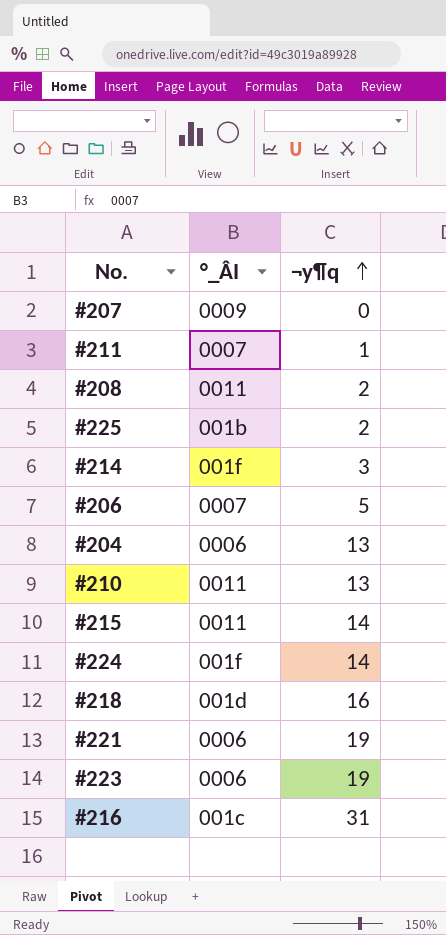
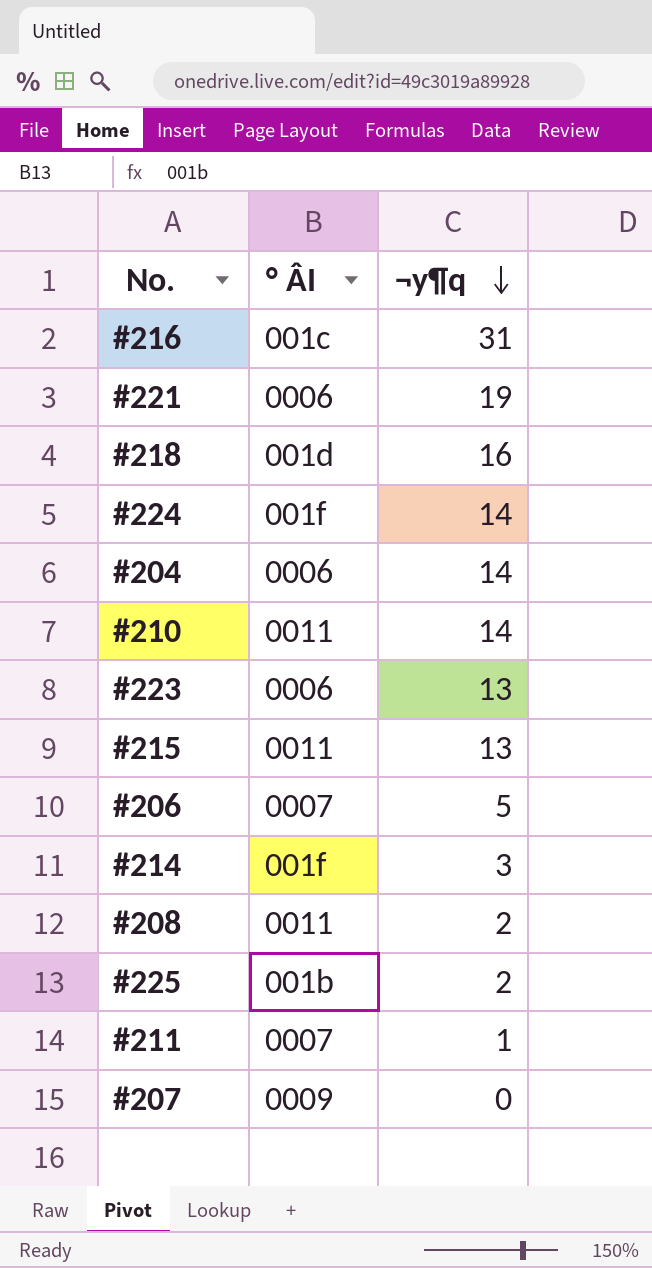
row order: ¬y¶q ascending -> ¬y¶q descending
column name: °_ÂI -> ° ÂI
#204 | ¬y¶q: 13 -> 14
#210 | ¬y¶q: 13 -> 14
#223 | ¬y¶q: 19 -> 13
#215 | ¬y¶q: 14 -> 13

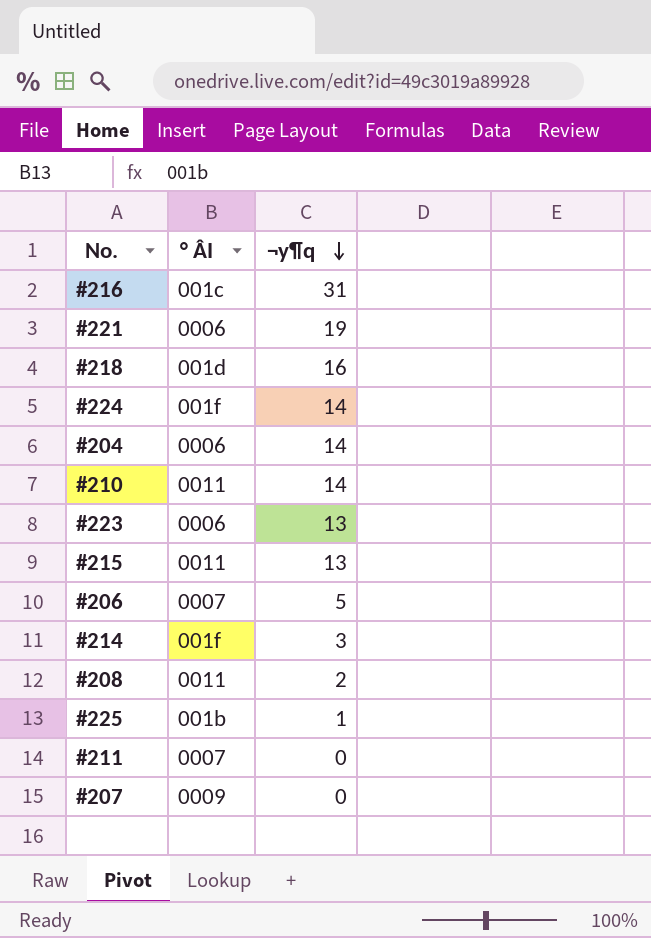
#225 | ¬y¶q: 2 -> 1
#211 | ¬y¶q: 1 -> 0

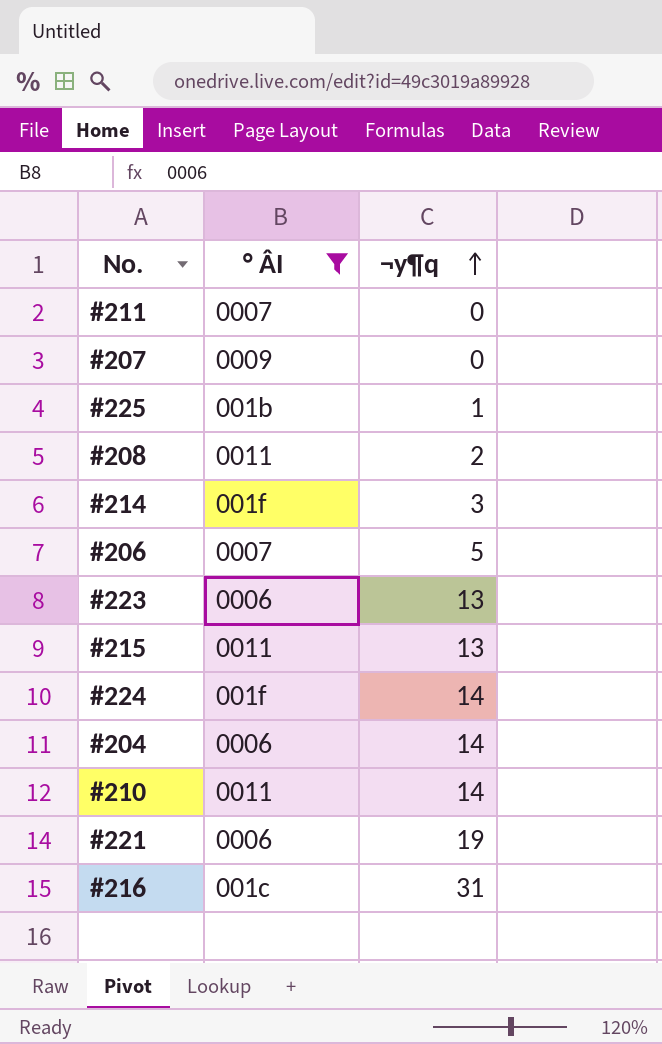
filter: none -> ° ÂI != 001d
row order: ¬y¶q descending -> ¬y¶q ascending

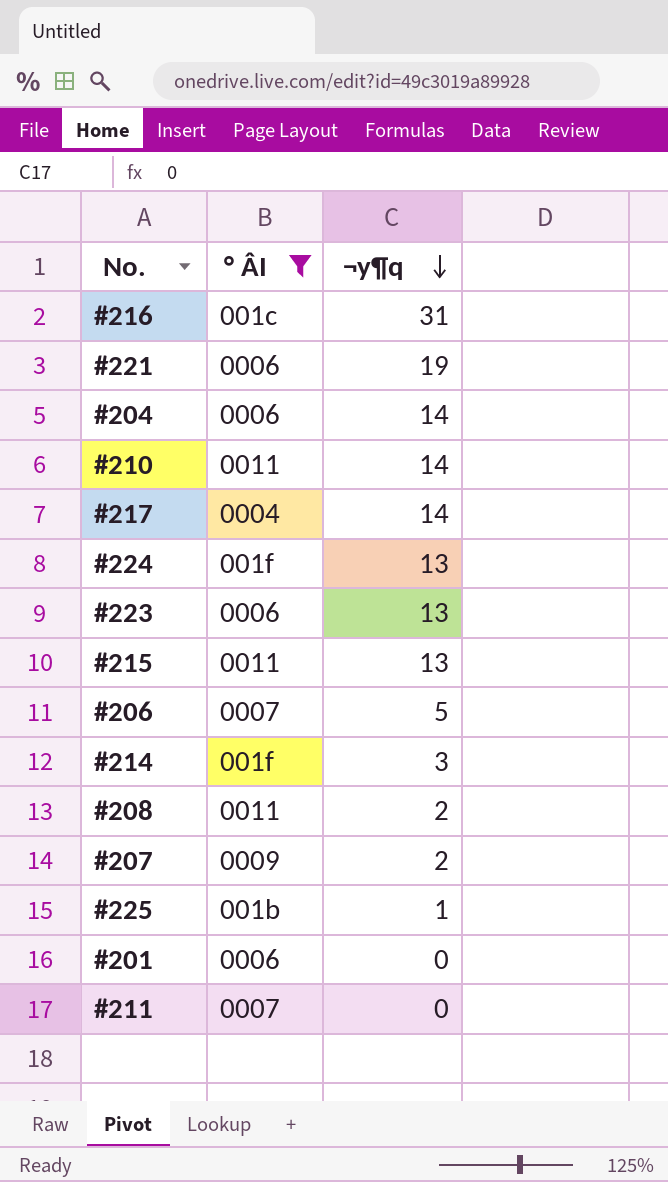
row order: ¬y¶q ascending -> ¬y¶q descending
row #217: none -> 0004 | 14
#224 | ¬y¶q: 14 -> 13
#207 | ¬y¶q: 0 -> 2
row #201: none -> 0006 | 0

